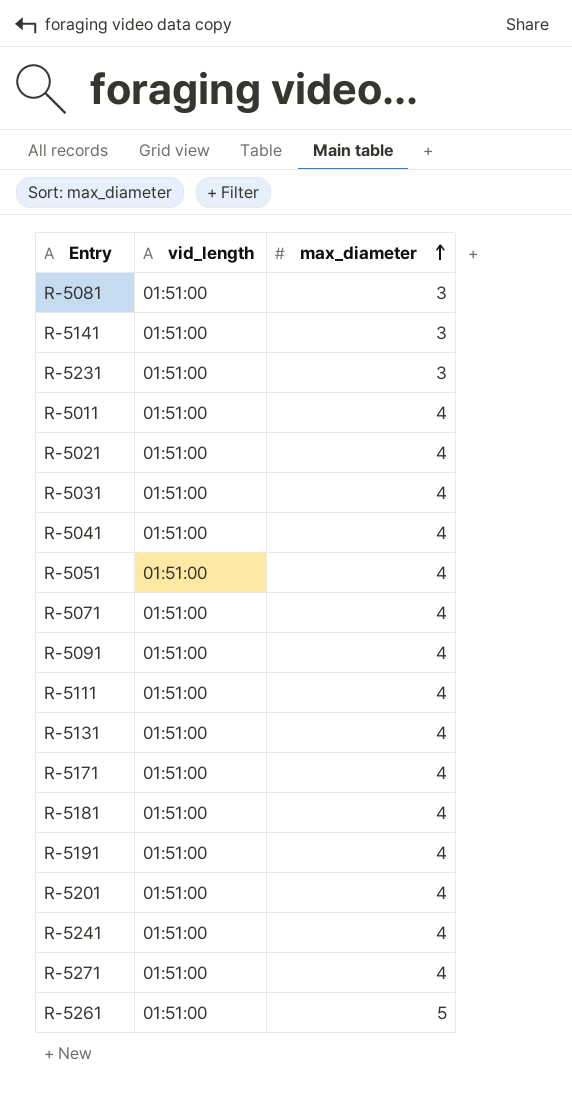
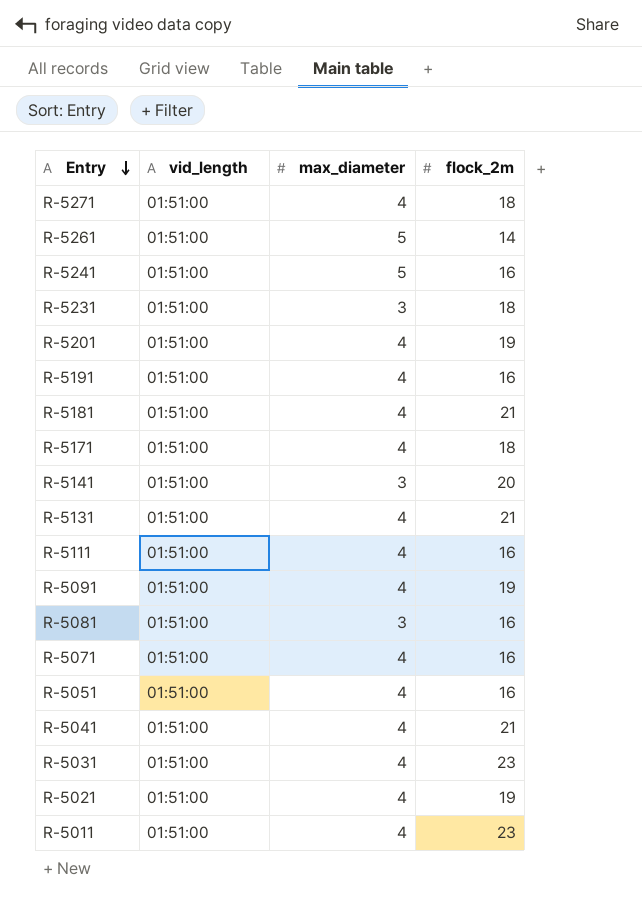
row order: max_diameter ascending -> Entry descending
column flock_2m | position: none -> 4
R-5241 | max_diameter: 4 -> 5

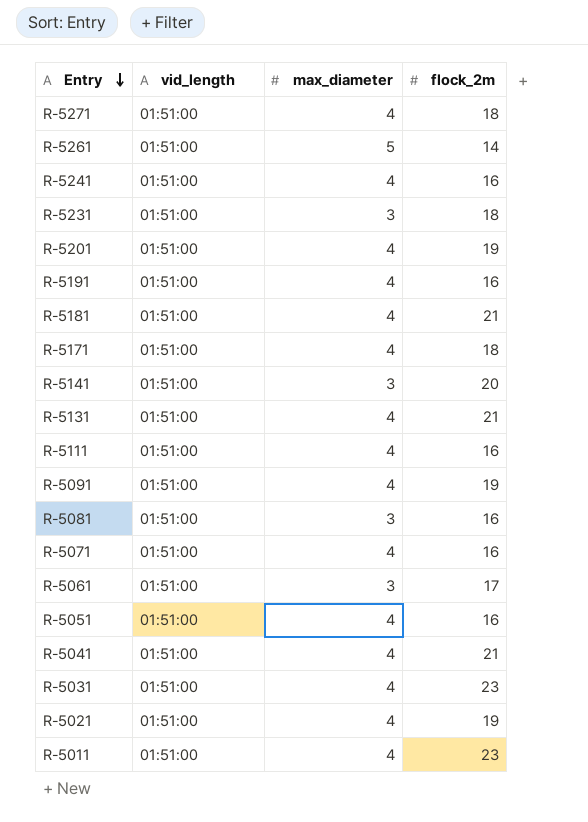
R-5241 | max_diameter: 5 -> 4
row R-5061: none -> 01:51:00 | 3 | 17

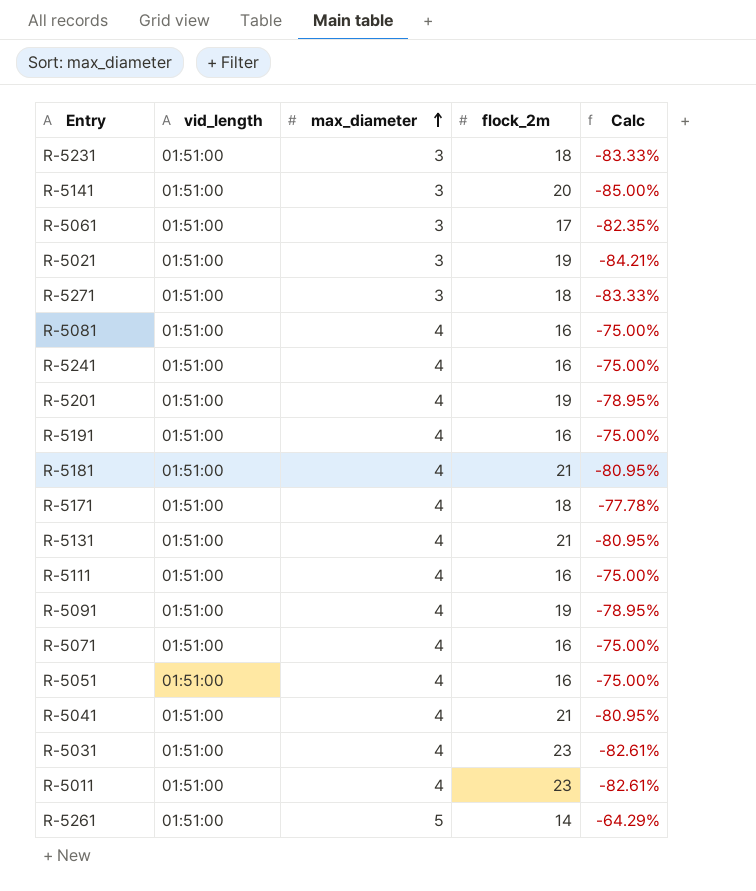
row order: Entry descending -> max_diameter ascending
column Calc | formula: none -> ([max_diameter] - [flock_2m]) / [flock_2m]
R-5021 | max_diameter: 4 -> 3
R-5271 | max_diameter: 4 -> 3
R-5081 | max_diameter: 3 -> 4

